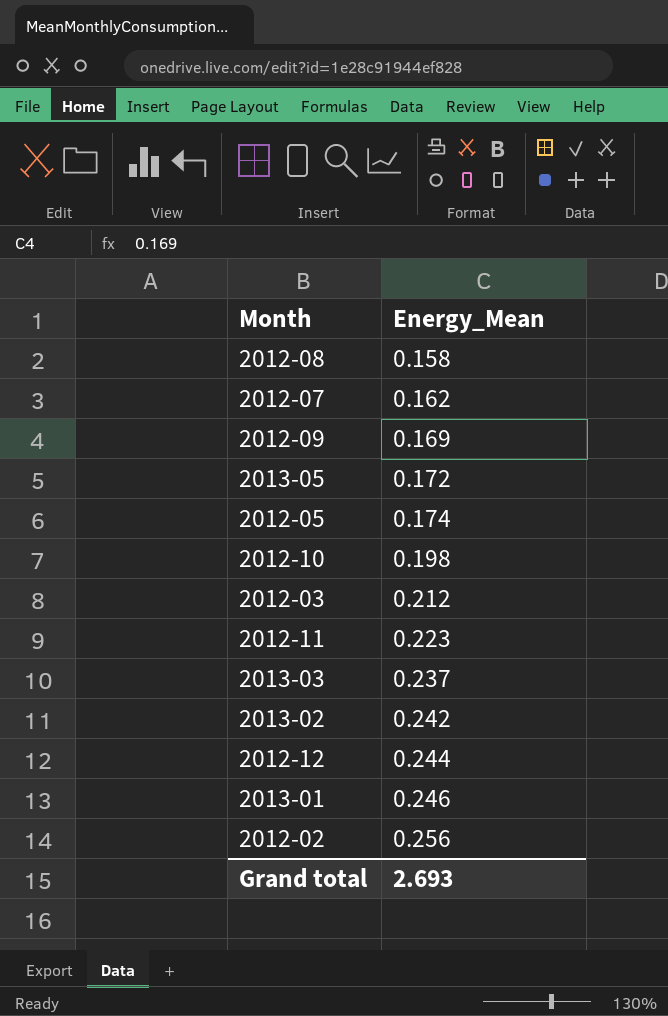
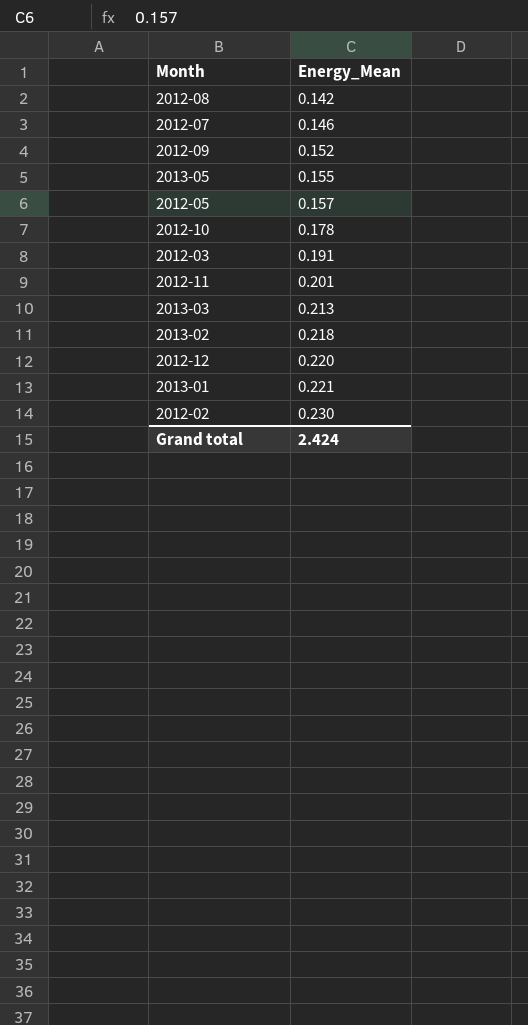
2012-08 | Energy_Mean: 0.158 -> 0.142
2012-07 | Energy_Mean: 0.162 -> 0.146
2012-09 | Energy_Mean: 0.169 -> 0.152
2013-05 | Energy_Mean: 0.172 -> 0.155
2012-05 | Energy_Mean: 0.174 -> 0.157
2012-10 | Energy_Mean: 0.198 -> 0.178
2012-03 | Energy_Mean: 0.212 -> 0.191
2012-11 | Energy_Mean: 0.223 -> 0.201
2013-03 | Energy_Mean: 0.237 -> 0.213
2013-02 | Energy_Mean: 0.242 -> 0.218
2012-12 | Energy_Mean: 0.244 -> 0.220
2013-01 | Energy_Mean: 0.246 -> 0.221
2012-02 | Energy_Mean: 0.256 -> 0.230
Grand total | Energy_Mean: 2.693 -> 2.424

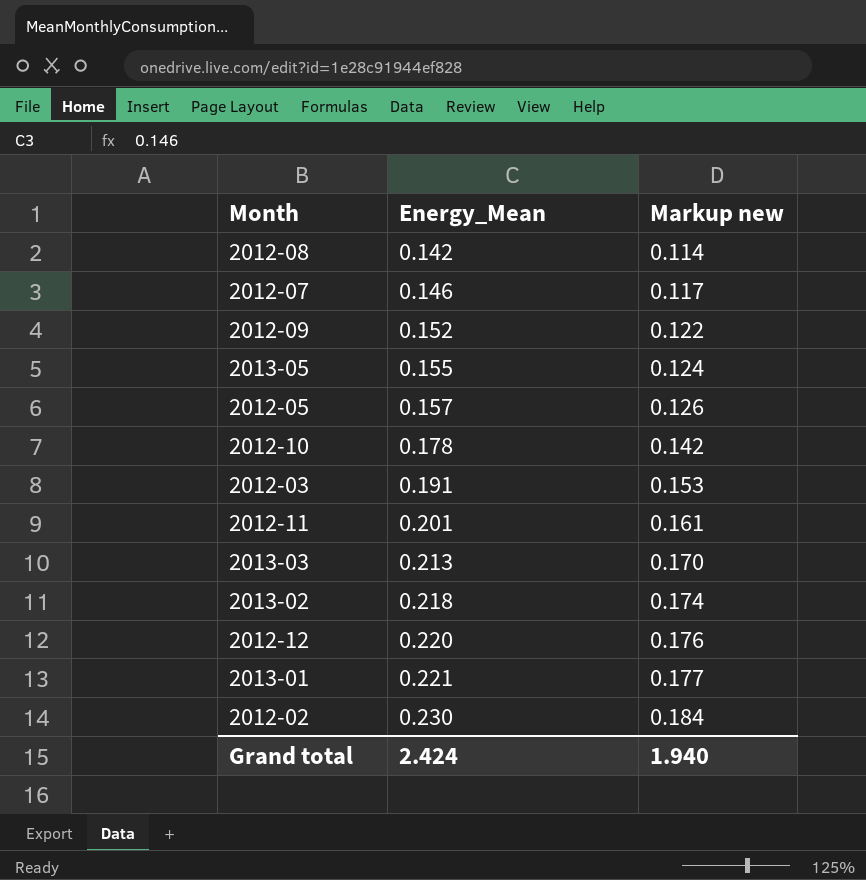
column Markup new | formula: none -> [Energy_Mean] * 0.8

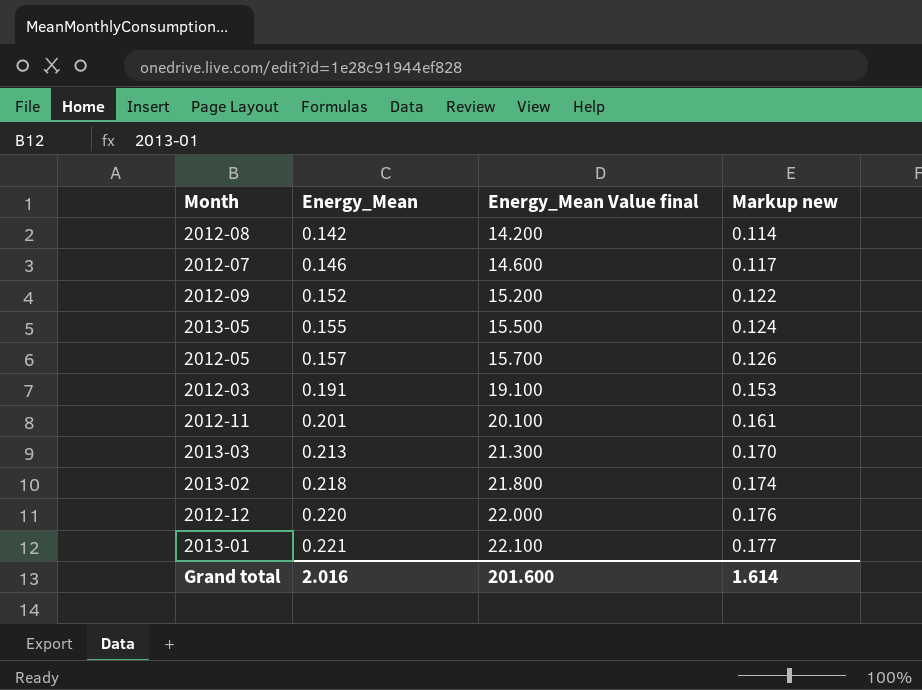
column Energy_Mean Value final | formula: none -> [Energy_Mean] * 100
row 2012-10: 0.178 | 0.142 -> none
row 2012-02: 0.230 | 0.184 -> none
Grand total | Energy_Mean: 2.424 -> 2.016
Grand total | Markup new: 1.940 -> 1.614

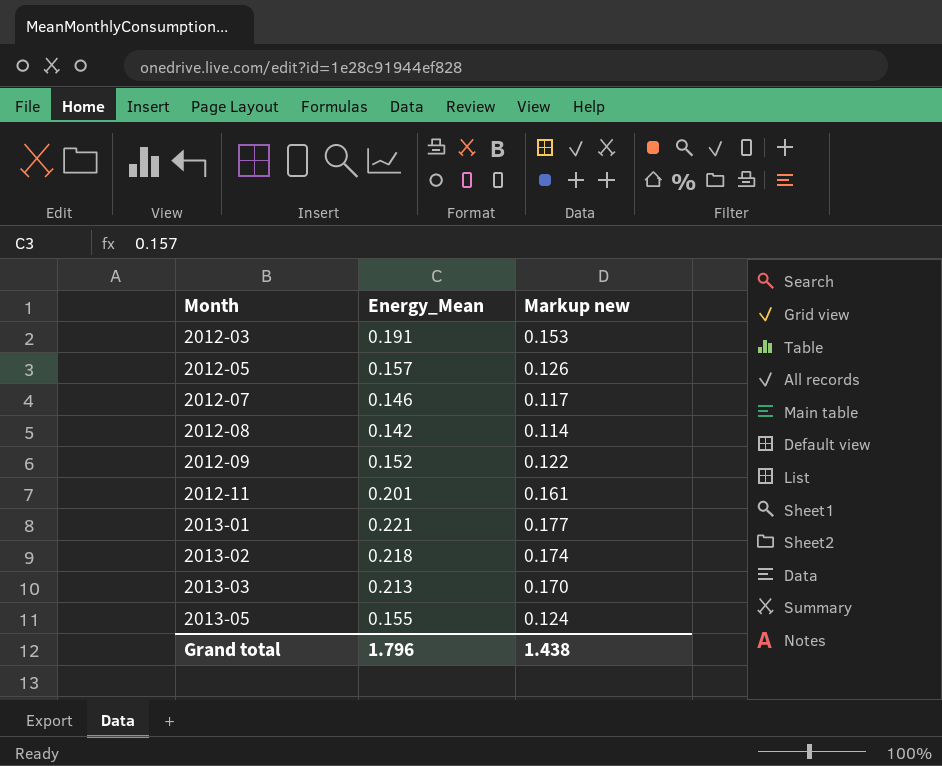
row order: Energy_Mean ascending -> Month ascending
column Energy_Mean Value final | formula: [Energy_Mean] * 100 -> none
row 2012-12: 0.220 | 22.000 | 0.176 -> none
Grand total | Energy_Mean: 2.016 -> 1.796
Grand total | Markup new: 1.614 -> 1.438

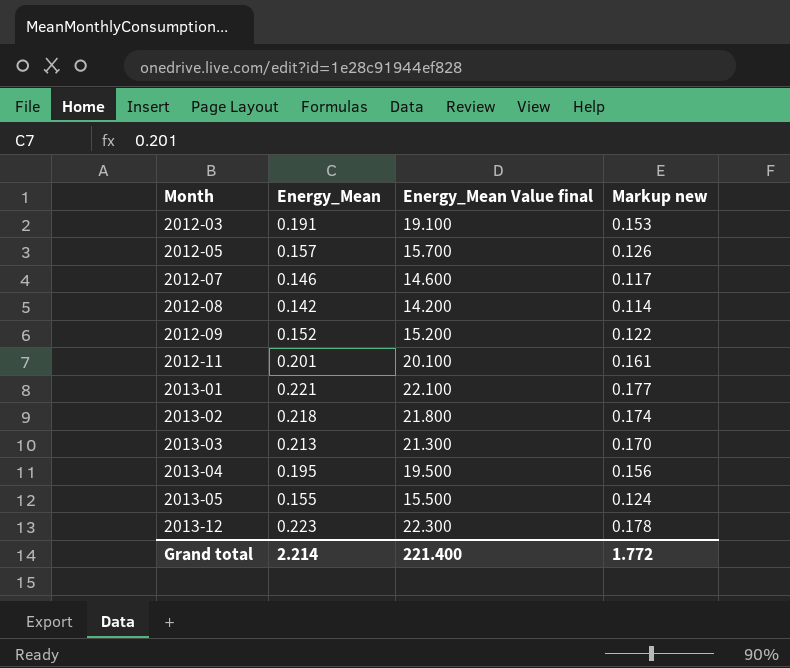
column Energy_Mean Value final | formula: none -> [Energy_Mean] * 100
row 2013-04: none -> 0.195 | 19.500 | 0.156
row 2013-12: none -> 0.223 | 22.300 | 0.178
Grand total | Energy_Mean: 1.796 -> 2.214
Grand total | Markup new: 1.438 -> 1.772

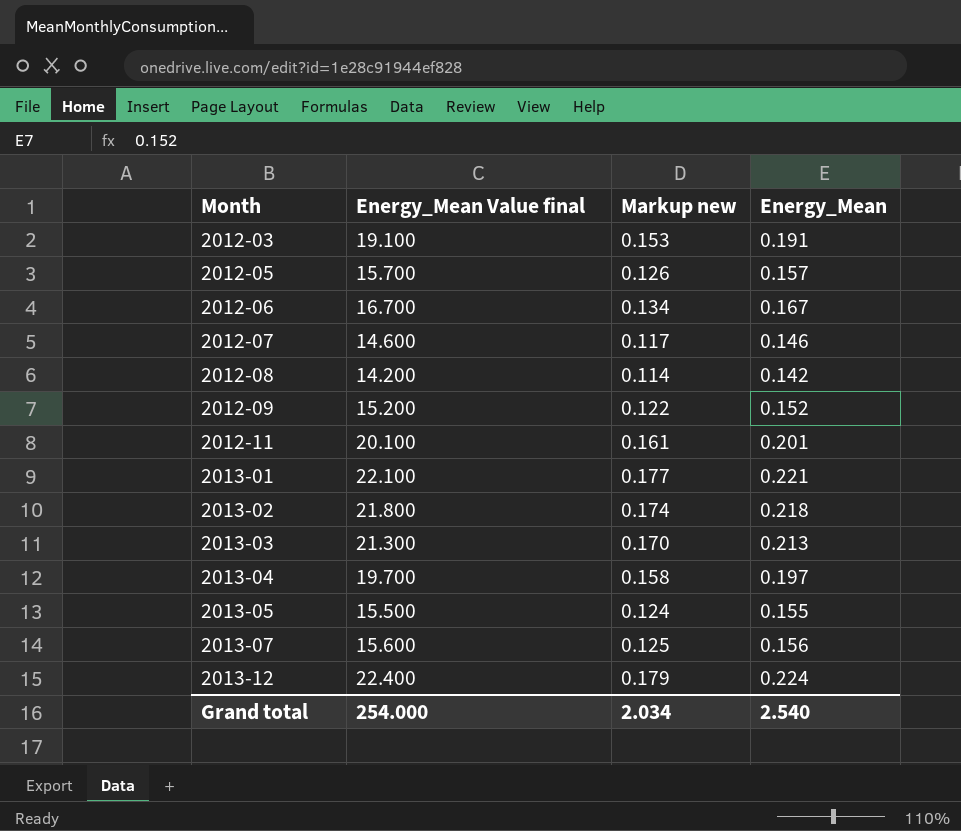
column Energy_Mean | position: 2 -> 4
row 2012-06: none -> 16.700 | 0.134 | 0.167
2013-04 | Energy_Mean Value final: 19.500 -> 19.700
2013-04 | Markup new: 0.156 -> 0.158
2013-04 | Energy_Mean: 0.195 -> 0.197
row 2013-07: none -> 15.600 | 0.125 | 0.156
2013-12 | Energy_Mean Value final: 22.300 -> 22.400
2013-12 | Markup new: 0.178 -> 0.179
2013-12 | Energy_Mean: 0.223 -> 0.224
Grand total | Energy_Mean Value final: 221.400 -> 254.000
Grand total | Markup new: 1.772 -> 2.034
Grand total | Energy_Mean: 2.214 -> 2.540

